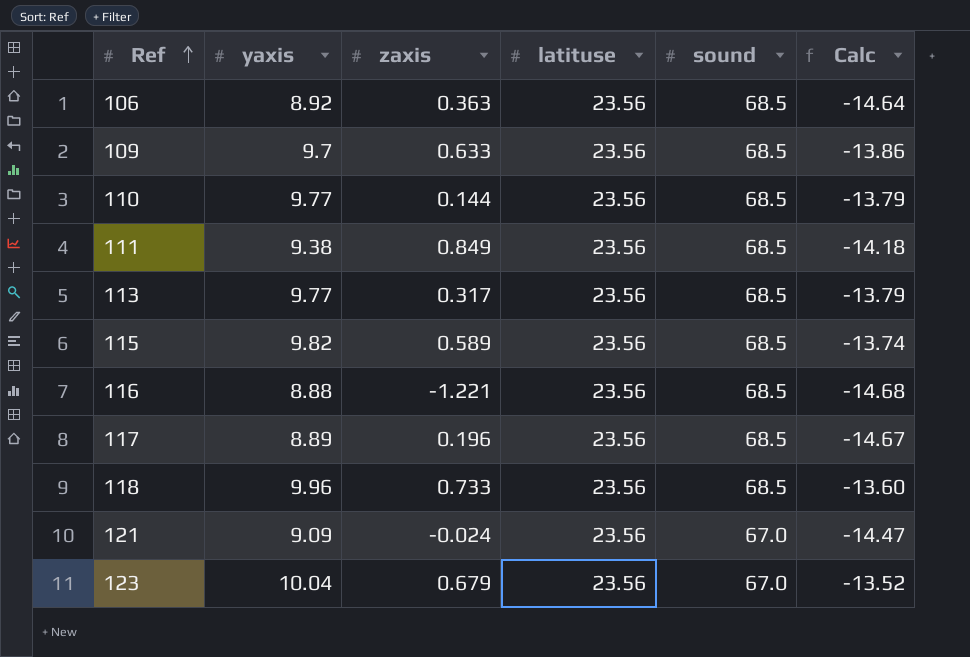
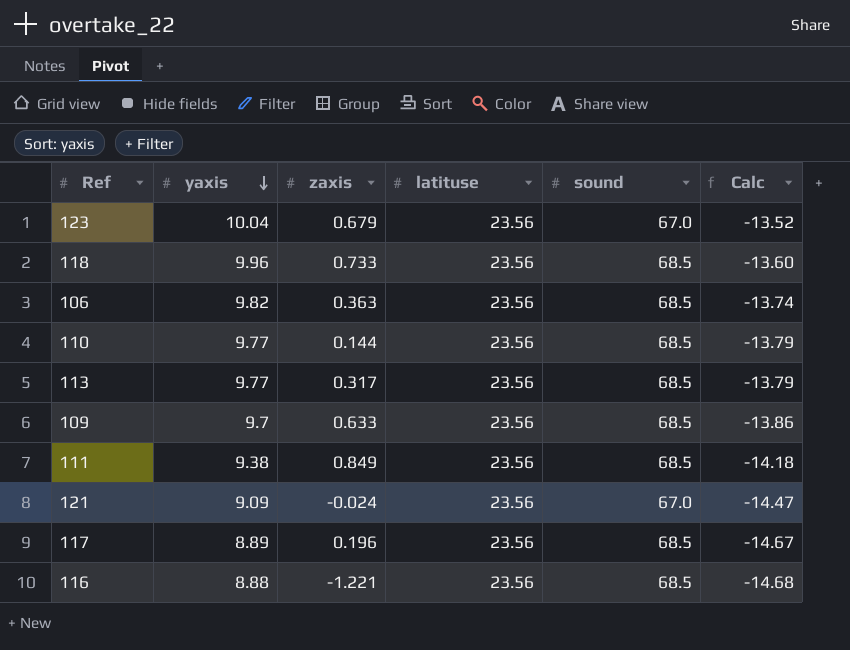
row order: Ref ascending -> yaxis descending
row 115: 9.82 | 0.589 | 23.56 | 68.5 | -13.74 -> none
106 | yaxis: 8.92 -> 9.82
106 | Calc: -14.64 -> -13.74

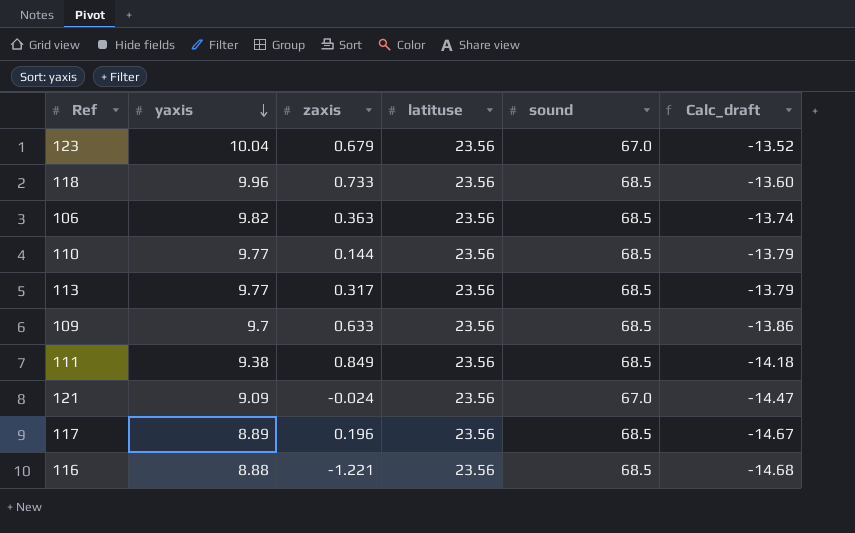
column name: Calc -> Calc_draft

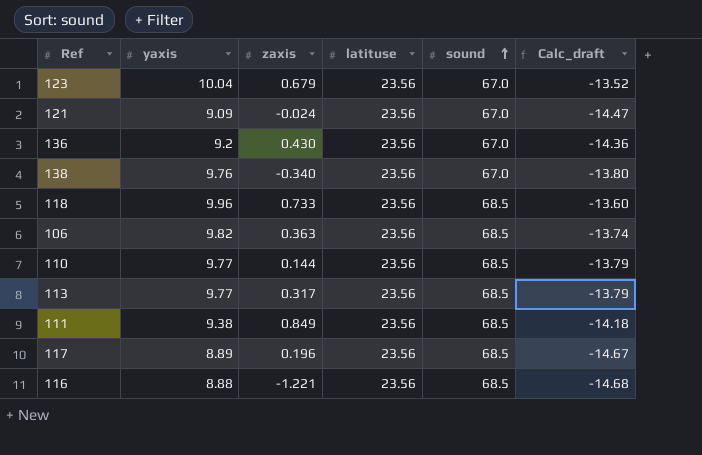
row order: yaxis descending -> sound ascending
row 109: 9.7 | 0.633 | 23.56 | 68.5 | -13.86 -> none
row 136: none -> 9.2 | 0.430 | 23.56 | 67.0 | -14.36
row 138: none -> 9.76 | -0.340 | 23.56 | 67.0 | -13.80

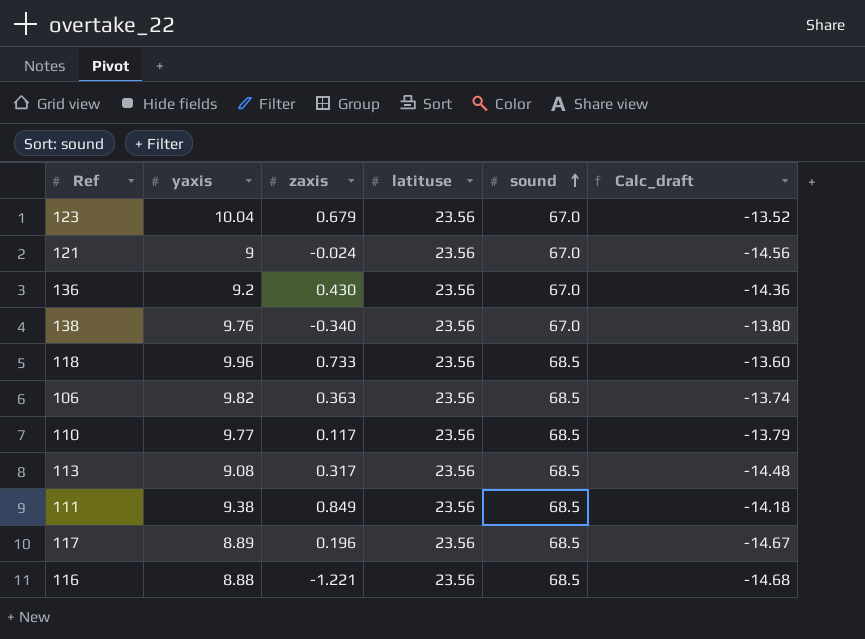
121 | yaxis: 9.09 -> 9
121 | Calc_draft: -14.47 -> -14.56
110 | zaxis: 0.144 -> 0.117
113 | yaxis: 9.77 -> 9.08
113 | Calc_draft: -13.79 -> -14.48

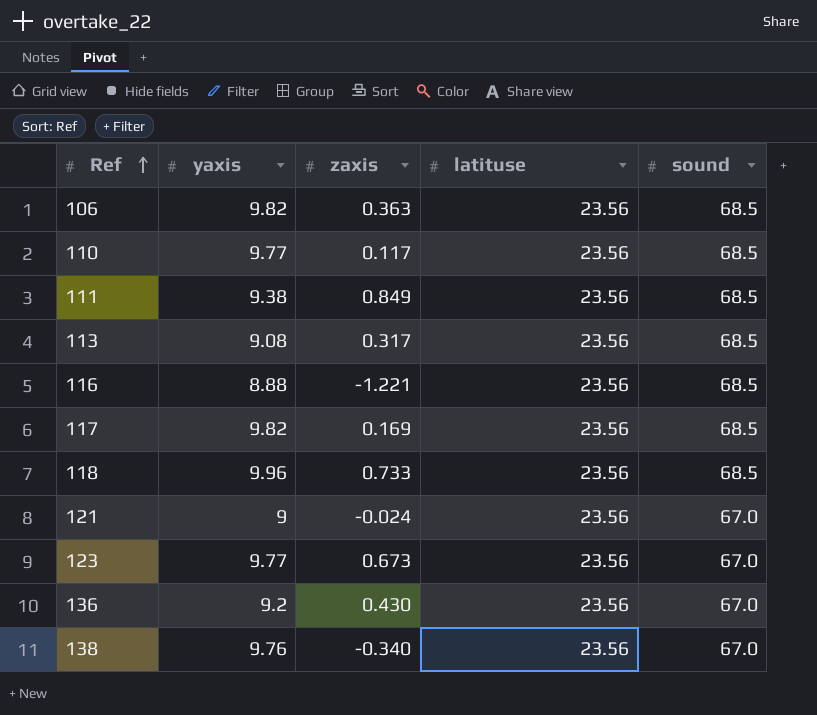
row order: sound ascending -> Ref ascending
column Calc_draft | formula: [yaxis] - [latituse] -> none
117 | yaxis: 8.89 -> 9.82
117 | zaxis: 0.196 -> 0.169
123 | yaxis: 10.04 -> 9.77
123 | zaxis: 0.679 -> 0.673

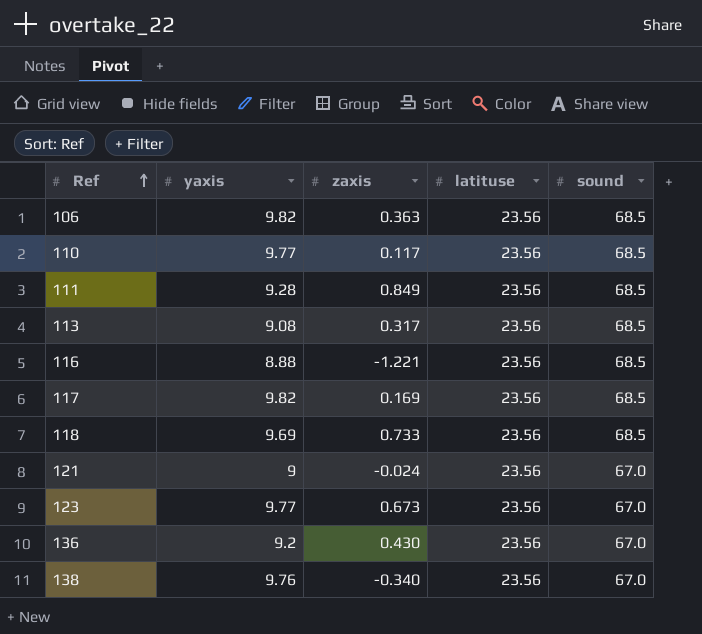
111 | yaxis: 9.38 -> 9.28
118 | yaxis: 9.96 -> 9.69

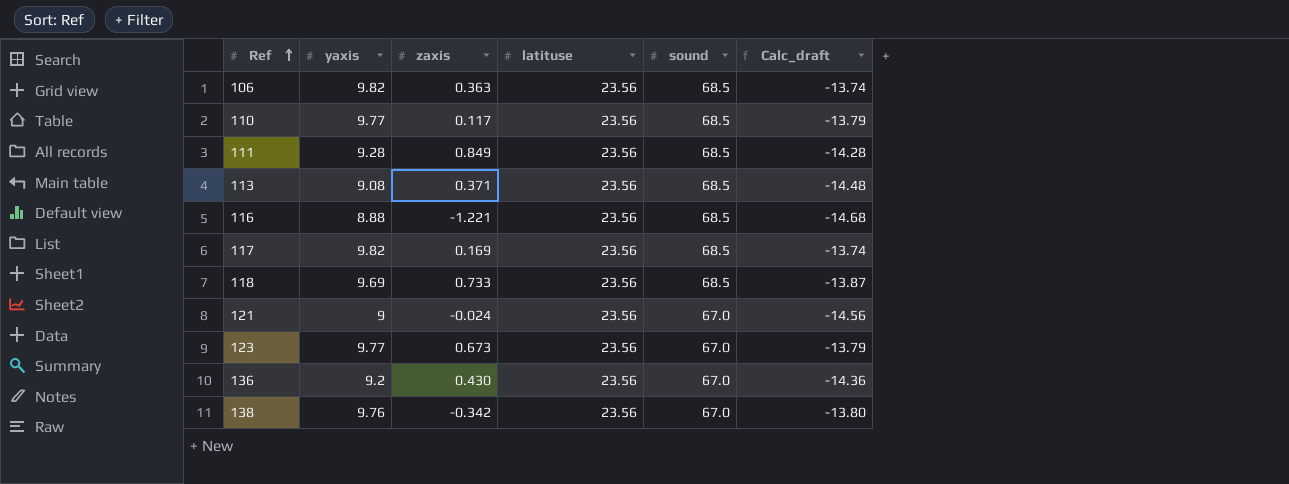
column Calc_draft | formula: none -> [yaxis] - [latituse]
113 | zaxis: 0.317 -> 0.371
138 | zaxis: -0.340 -> -0.342

